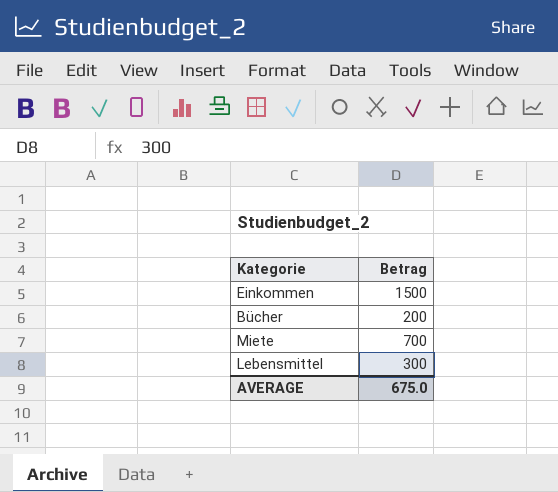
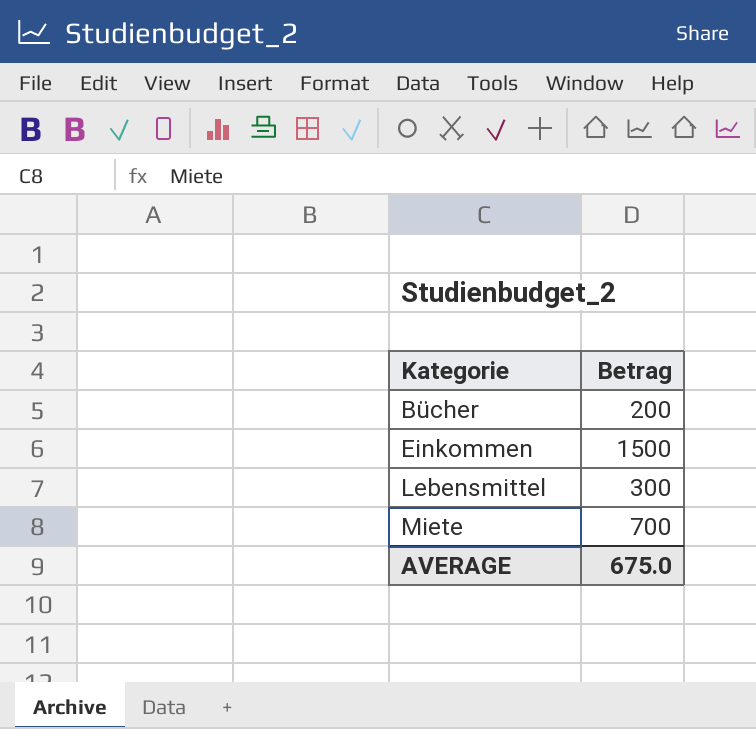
row order: none -> Kategorie ascending

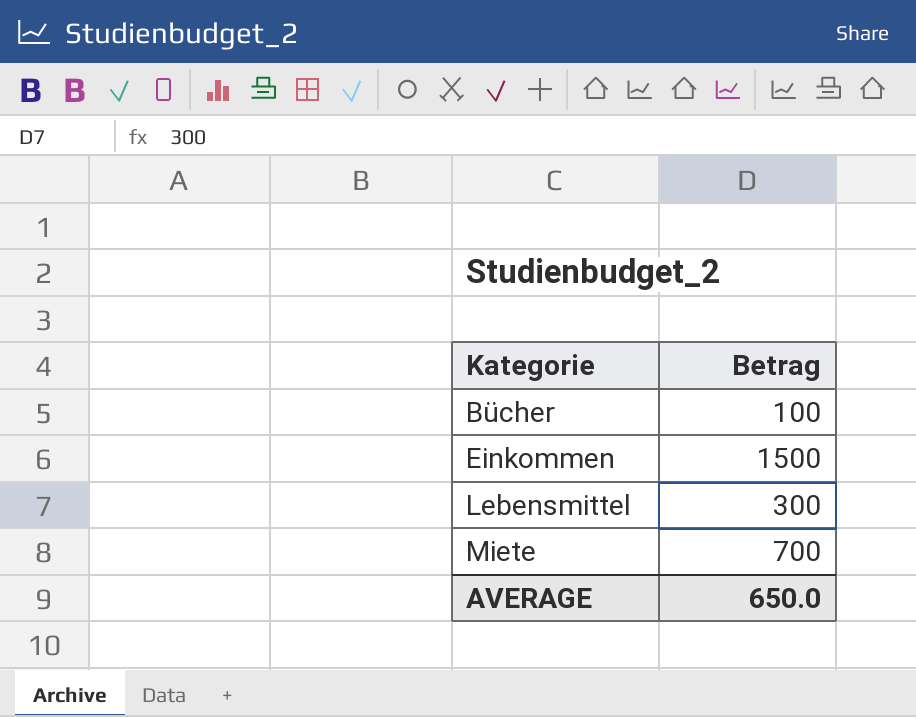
Bücher | Betrag: 200 -> 100
AVERAGE | Betrag: 675.0 -> 650.0

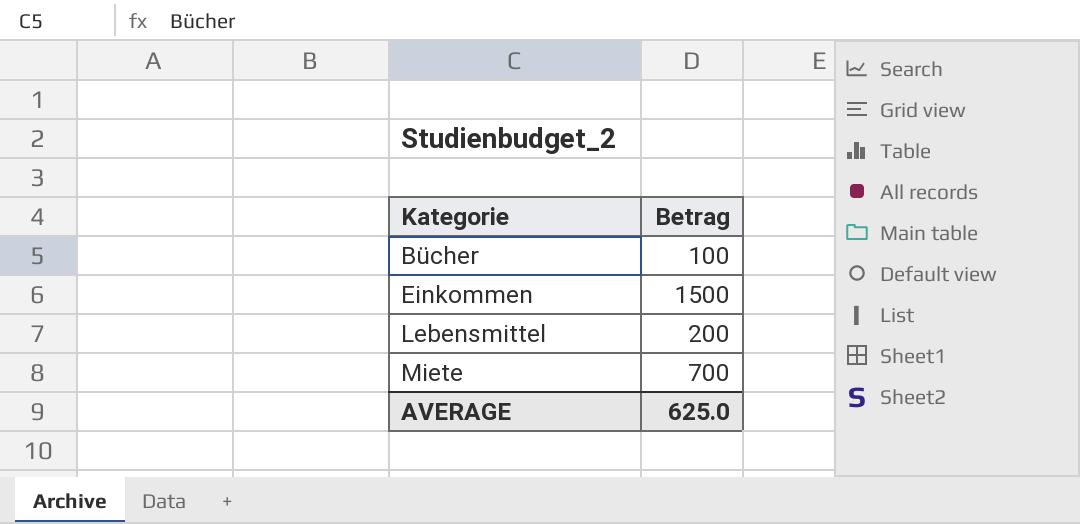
Lebensmittel | Betrag: 300 -> 200
AVERAGE | Betrag: 650.0 -> 625.0

